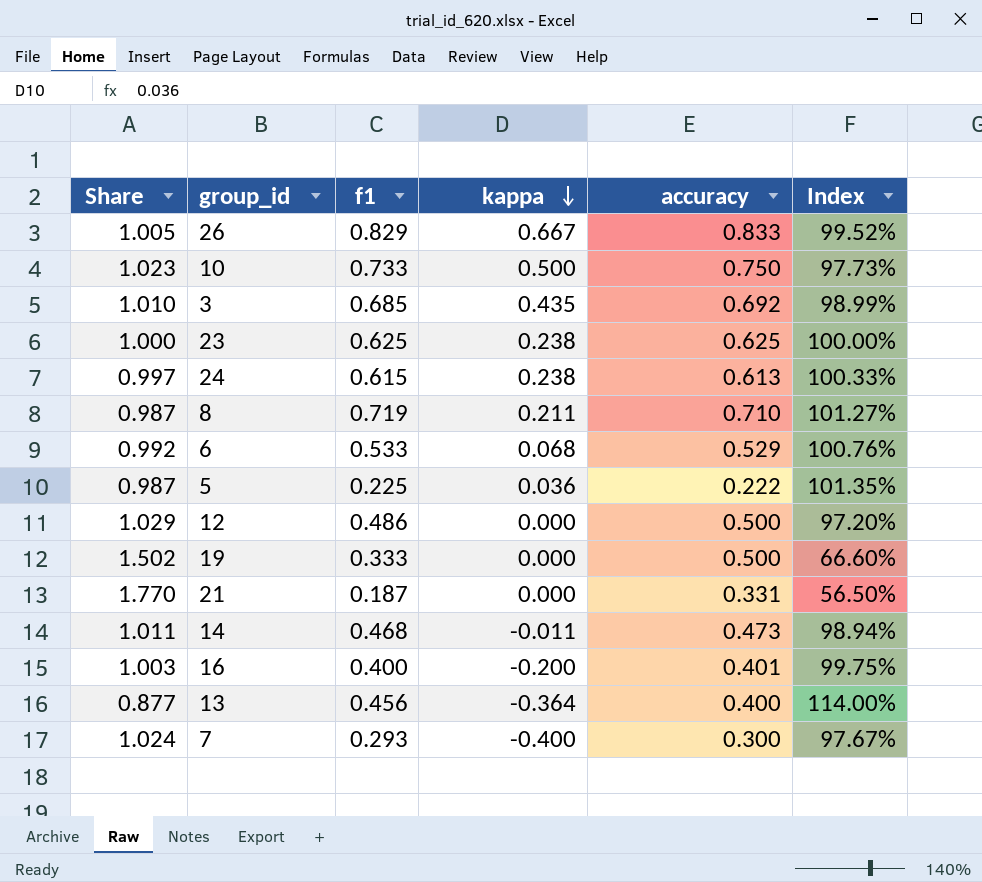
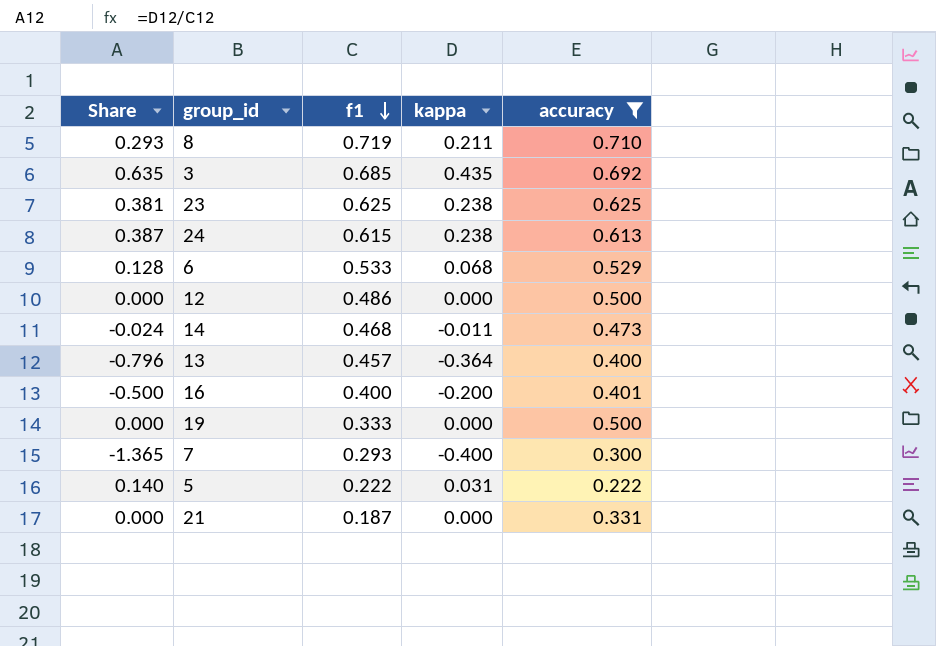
filter: none -> accuracy <= 0.710
row order: kappa descending -> f1 descending
column Index | formula: [f1] / [accuracy] -> none
column Share | formula: [accuracy] / [f1] -> [kappa] / [f1]
13 | f1: 0.456 -> 0.457
5 | f1: 0.225 -> 0.222
5 | kappa: 0.036 -> 0.031

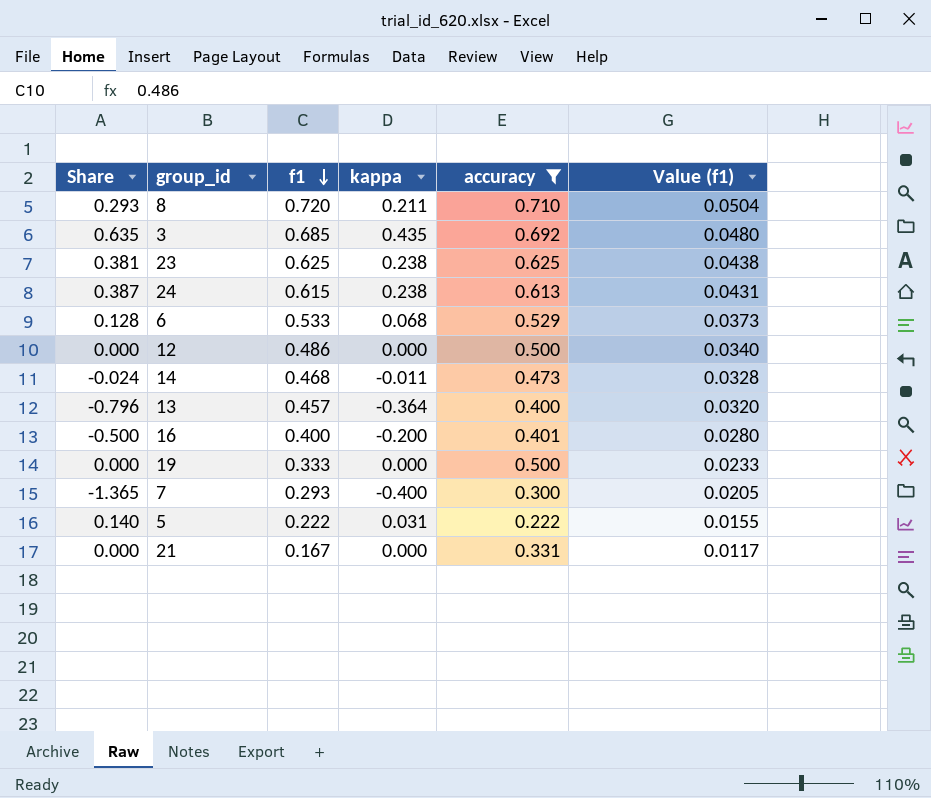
column Value (f1) | formula: none -> [f1] * 0.07
8 | f1: 0.719 -> 0.720
21 | f1: 0.187 -> 0.167

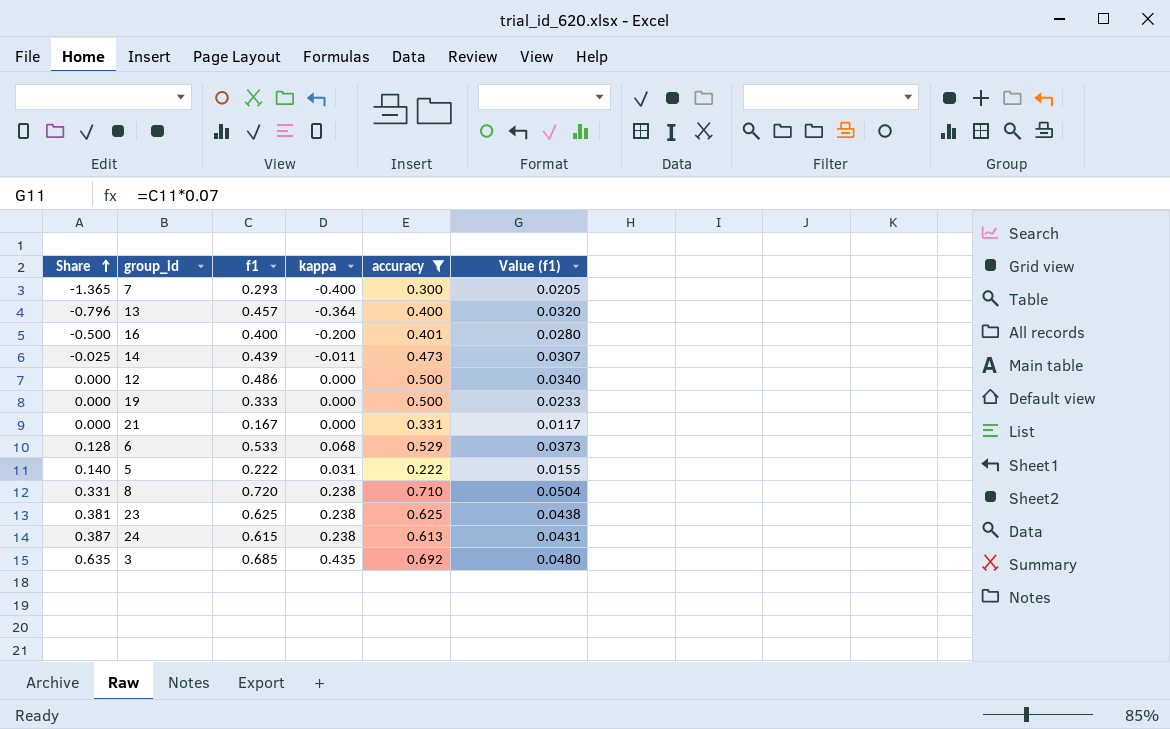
row order: f1 descending -> Share ascending
14 | Share: -0.024 -> -0.025
14 | f1: 0.468 -> 0.439
14 | Value (f1): 0.0328 -> 0.0307
8 | Share: 0.293 -> 0.331
8 | kappa: 0.211 -> 0.238

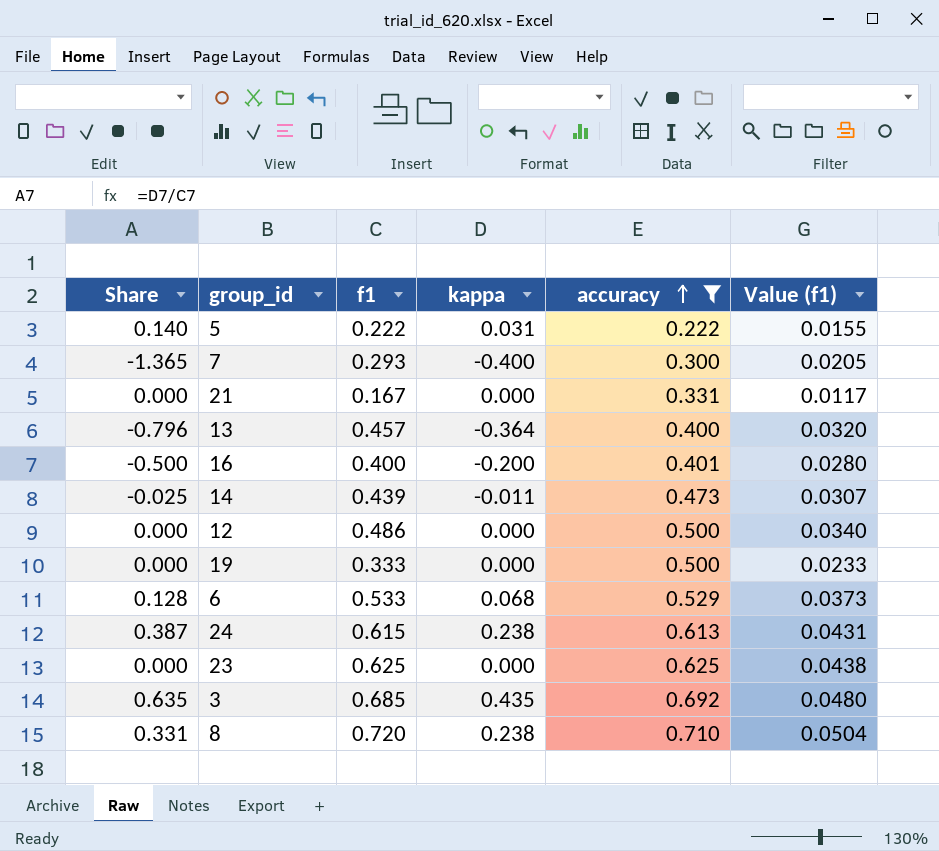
row order: Share ascending -> accuracy ascending
23 | Share: 0.381 -> 0.000
23 | kappa: 0.238 -> 0.000

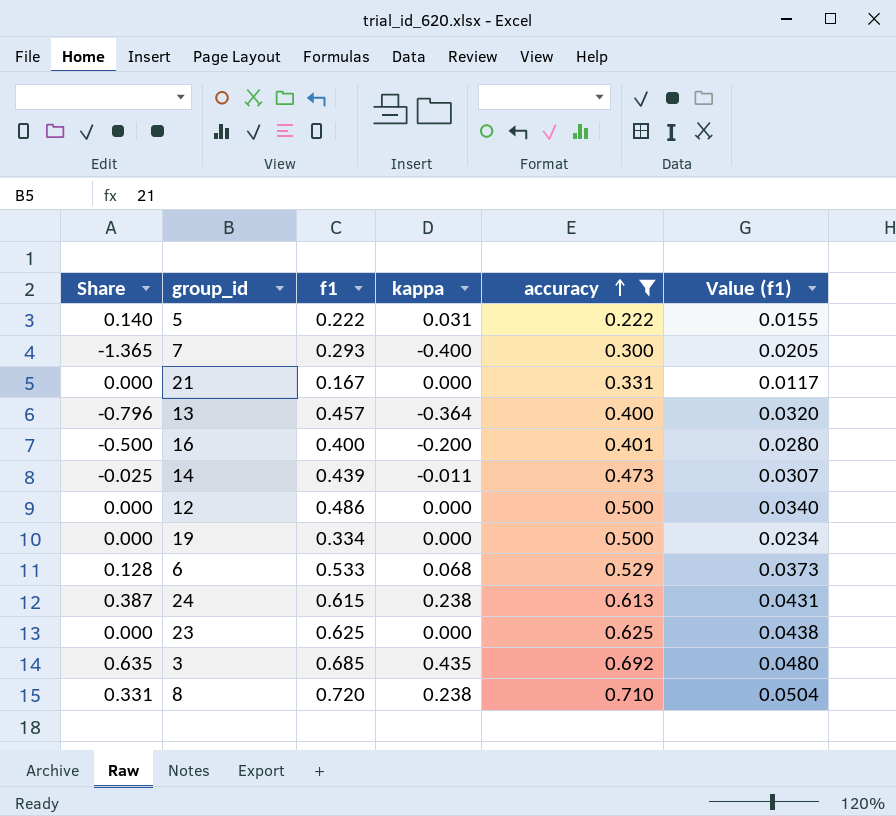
19 | f1: 0.333 -> 0.334
19 | Value (f1): 0.0233 -> 0.0234

